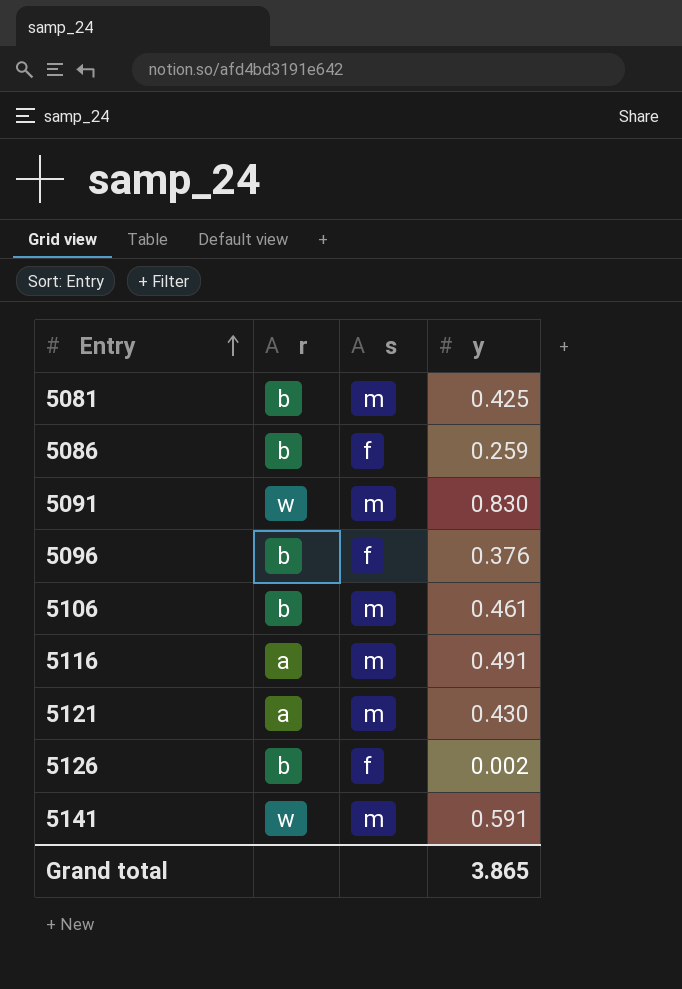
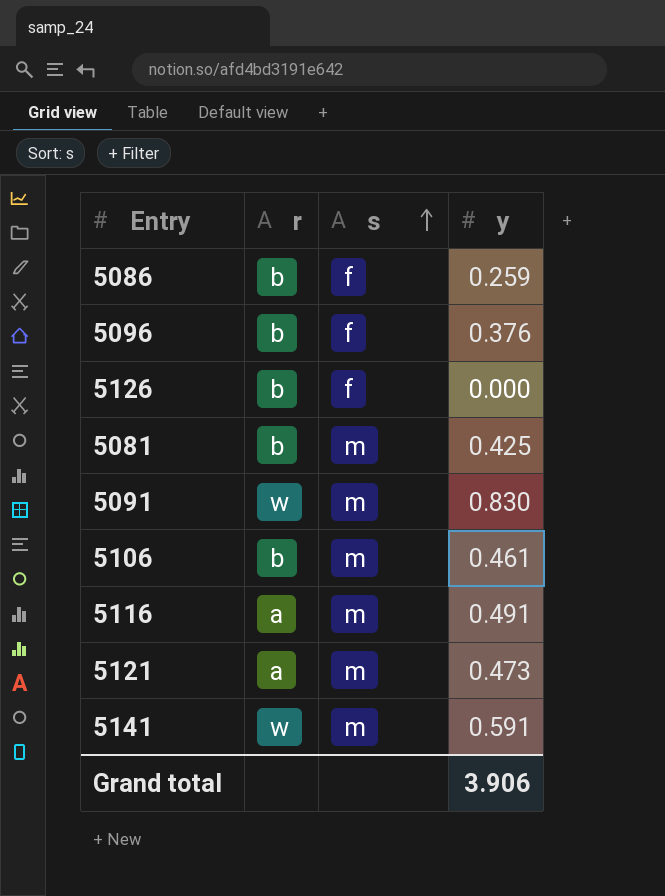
row order: Entry ascending -> s ascending
5126 | y: 0.002 -> 0.000
5121 | y: 0.430 -> 0.473
Grand total | y: 3.865 -> 3.906

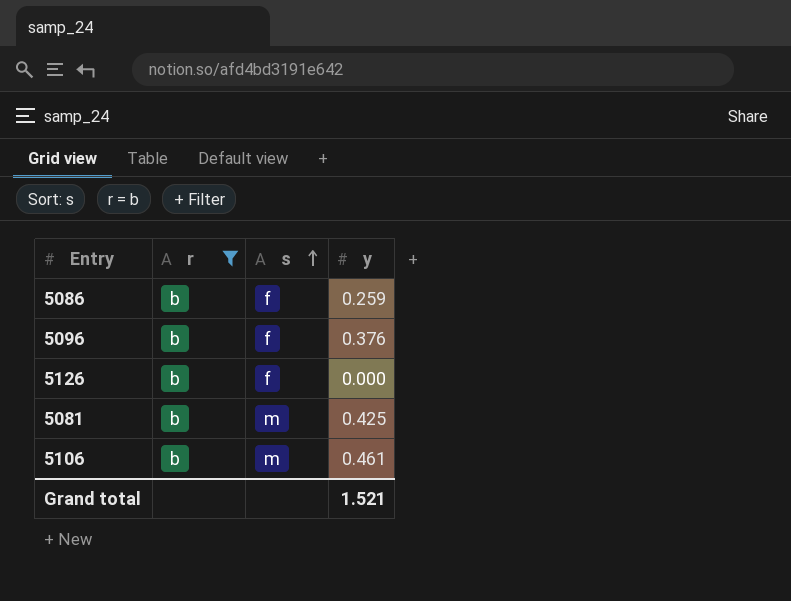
filter: none -> r = b
Grand total | y: 3.906 -> 1.521

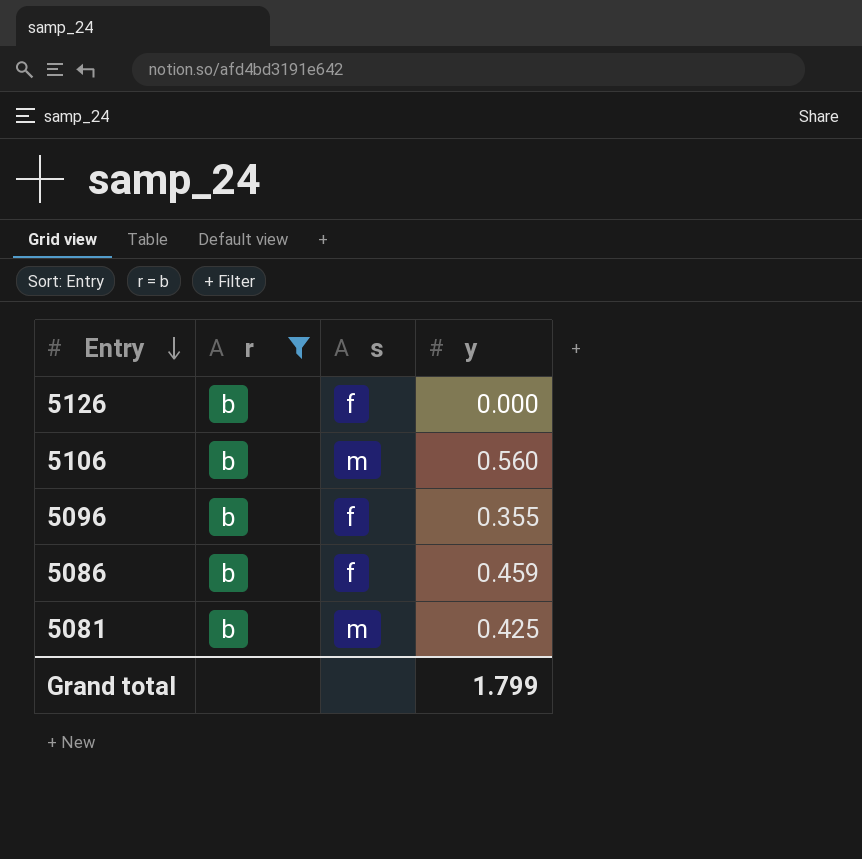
row order: s ascending -> Entry descending
5106 | y: 0.461 -> 0.560
5096 | y: 0.376 -> 0.355
5086 | y: 0.259 -> 0.459
Grand total | y: 1.521 -> 1.799

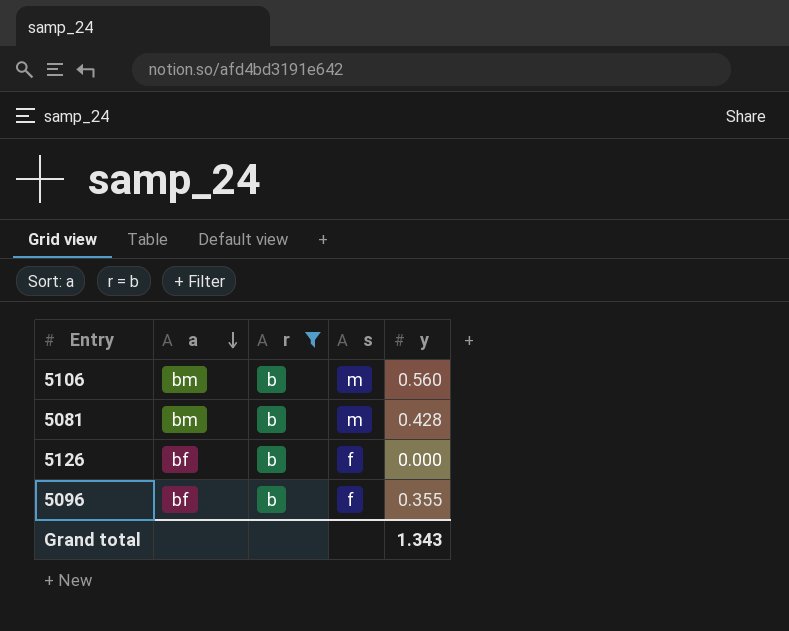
row order: Entry descending -> a descending
column a | position: none -> 2
row 5086: b | f | 0.459 -> none
5081 | y: 0.425 -> 0.428
Grand total | y: 1.799 -> 1.343

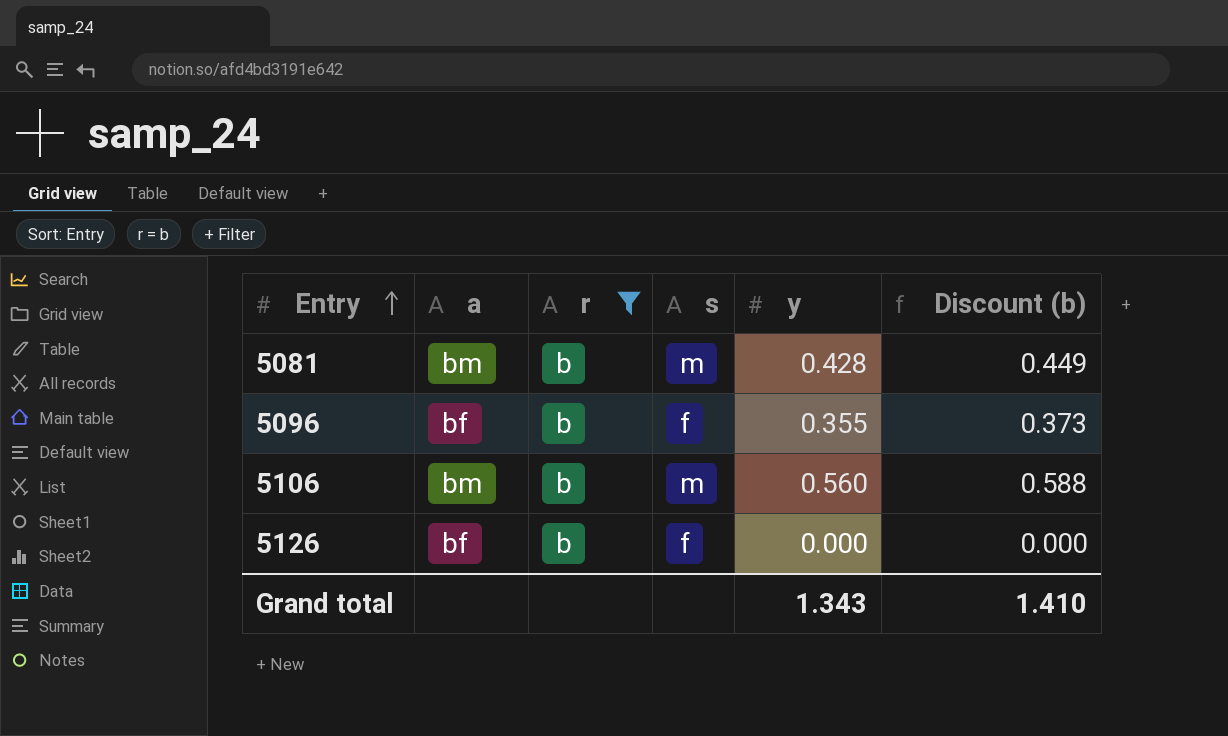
row order: a descending -> Entry ascending
column Discount (b) | formula: none -> [y] * 1.05

